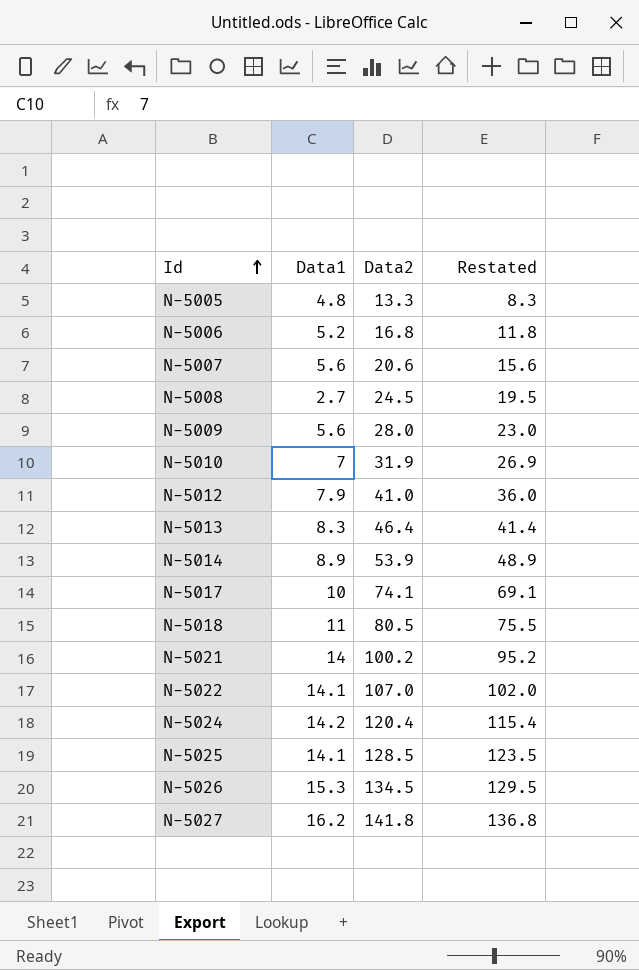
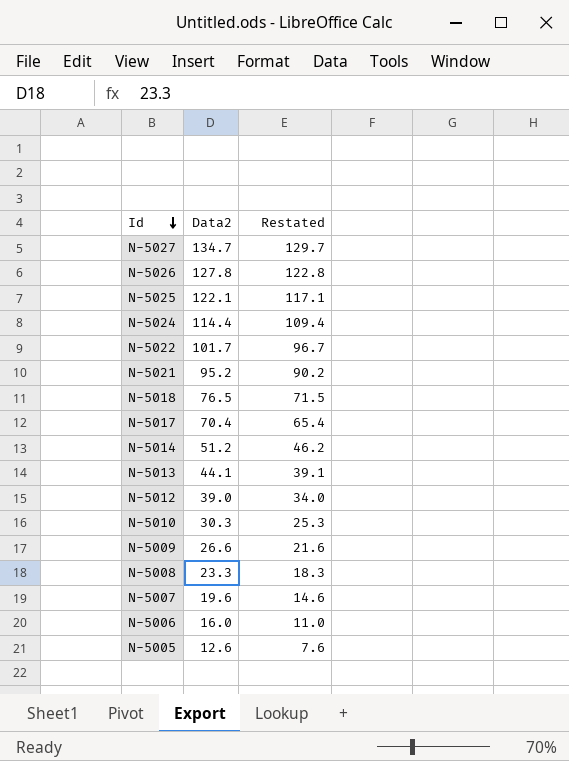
row order: Id ascending -> Id descending
column Data1 | position: 2 -> none
N-5027 | Data2: 141.8 -> 134.7
N-5027 | Restated: 136.8 -> 129.7
N-5026 | Data2: 134.5 -> 127.8
N-5026 | Restated: 129.5 -> 122.8
N-5025 | Data2: 128.5 -> 122.1
N-5025 | Restated: 123.5 -> 117.1
N-5024 | Data2: 120.4 -> 114.4
N-5024 | Restated: 115.4 -> 109.4
N-5022 | Data2: 107.0 -> 101.7
N-5022 | Restated: 102.0 -> 96.7
N-5021 | Data2: 100.2 -> 95.2
N-5021 | Restated: 95.2 -> 90.2
N-5018 | Data2: 80.5 -> 76.5
N-5018 | Restated: 75.5 -> 71.5
N-5017 | Data2: 74.1 -> 70.4
N-5017 | Restated: 69.1 -> 65.4
N-5014 | Data2: 53.9 -> 51.2
N-5014 | Restated: 48.9 -> 46.2
N-5013 | Data2: 46.4 -> 44.1
N-5013 | Restated: 41.4 -> 39.1
N-5012 | Data2: 41.0 -> 39.0
N-5012 | Restated: 36.0 -> 34.0
N-5010 | Data2: 31.9 -> 30.3
N-5010 | Restated: 26.9 -> 25.3
N-5009 | Data2: 28.0 -> 26.6
N-5009 | Restated: 23.0 -> 21.6
N-5008 | Data2: 24.5 -> 23.3
N-5008 | Restated: 19.5 -> 18.3
N-5007 | Data2: 20.6 -> 19.6
N-5007 | Restated: 15.6 -> 14.6
N-5006 | Data2: 16.8 -> 16.0
N-5006 | Restated: 11.8 -> 11.0
N-5005 | Data2: 13.3 -> 12.6
N-5005 | Restated: 8.3 -> 7.6

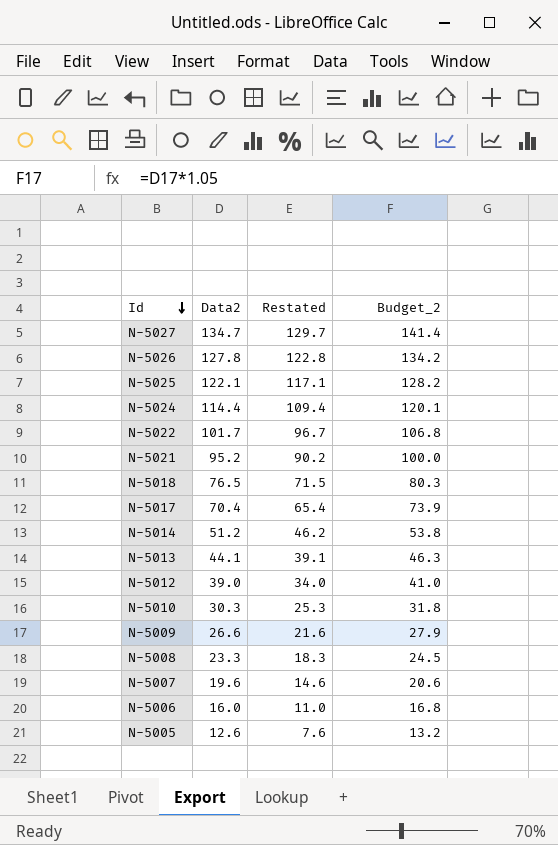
column Budget_2 | formula: none -> [Data2] * 1.05

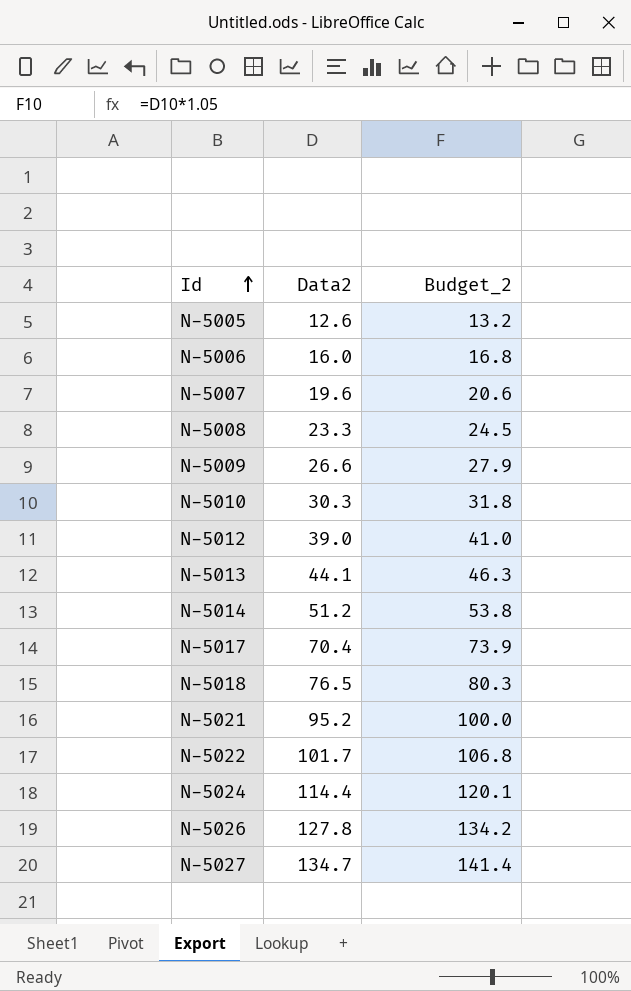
row order: Id descending -> Id ascending
column Restated | formula: [Data2] - 5 -> none
row N-5025: 122.1 | 117.1 | 128.2 -> none

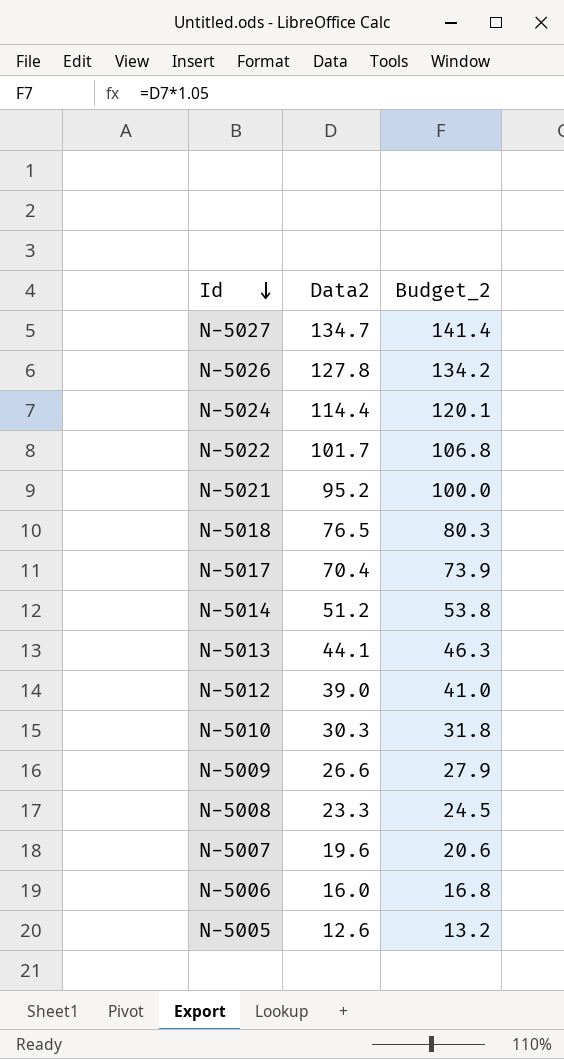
row order: Id ascending -> Id descending

